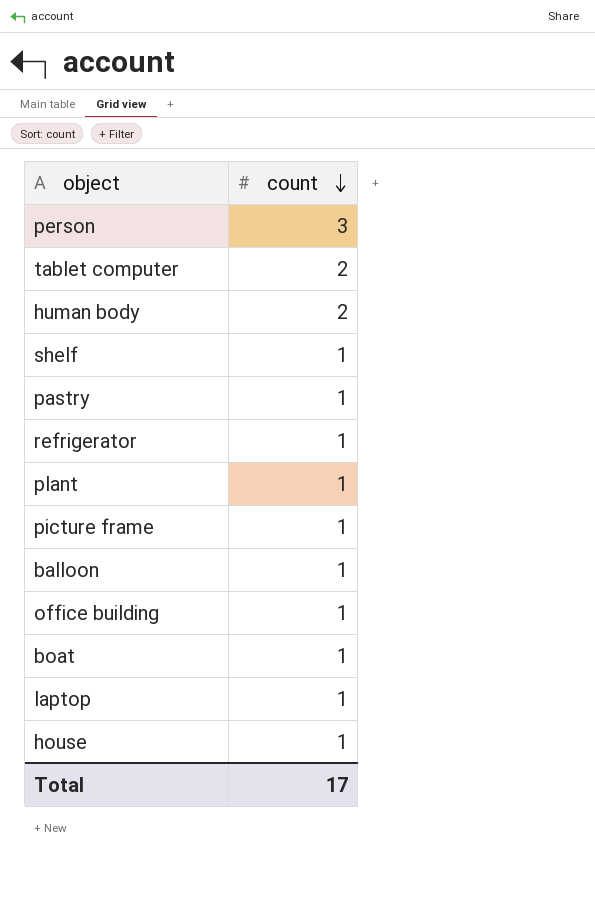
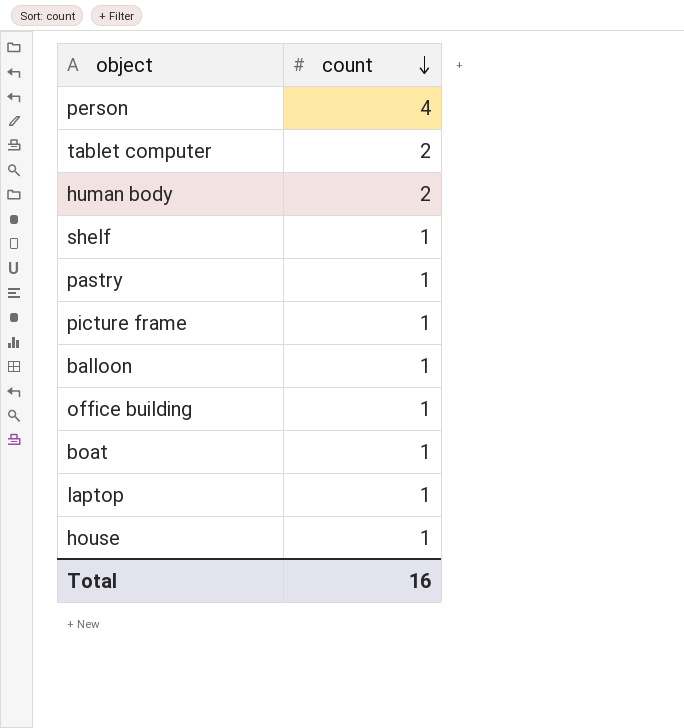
row refrigerator: 1 -> none
row plant: 1 -> none
person | count: 3 -> 4
Total | count: 17 -> 16

